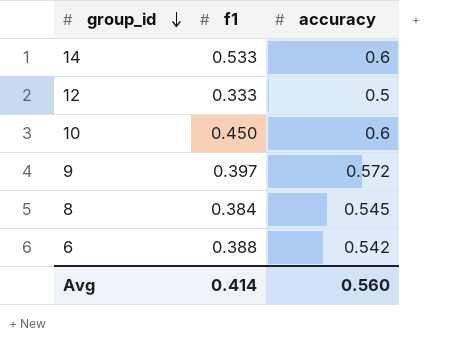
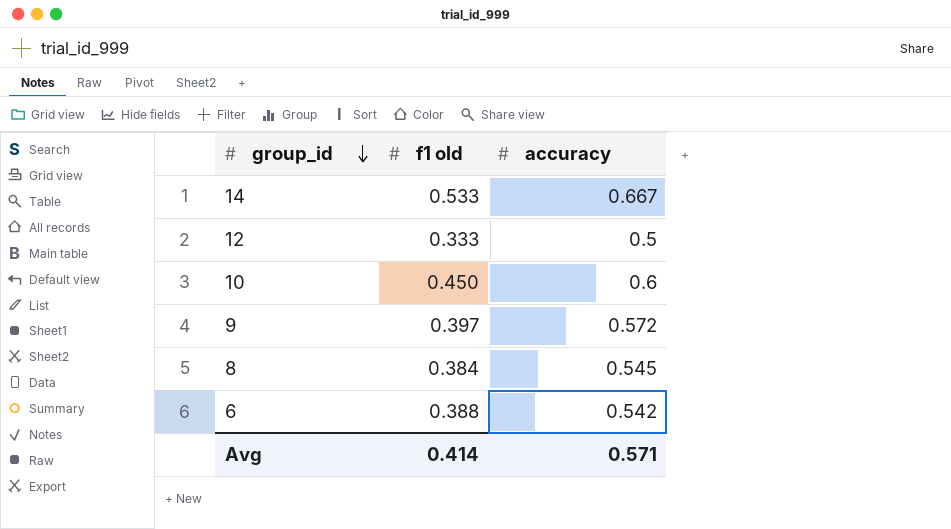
column name: f1 -> f1 old
14 | accuracy: 0.6 -> 0.667
Avg | accuracy: 0.560 -> 0.571

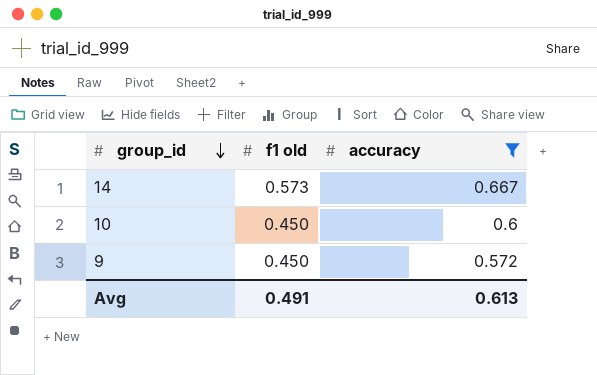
filter: none -> accuracy >= 0.572
14 | f1 old: 0.533 -> 0.573
9 | f1 old: 0.397 -> 0.450
Avg | f1 old: 0.414 -> 0.491
Avg | accuracy: 0.571 -> 0.613

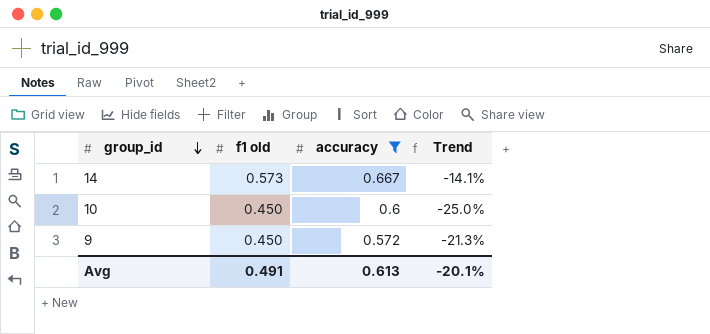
column Trend | formula: none -> ([f1 old] - [accuracy]) / [accuracy]

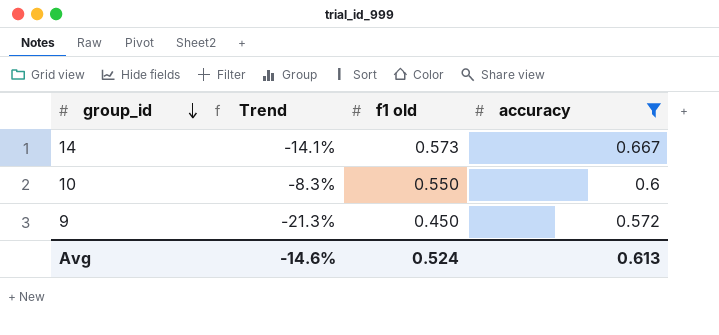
column Trend | position: 4 -> 2
10 | Trend: -25.0% -> -8.3%
10 | f1 old: 0.450 -> 0.550
Avg | Trend: -20.1% -> -14.6%
Avg | f1 old: 0.491 -> 0.524

